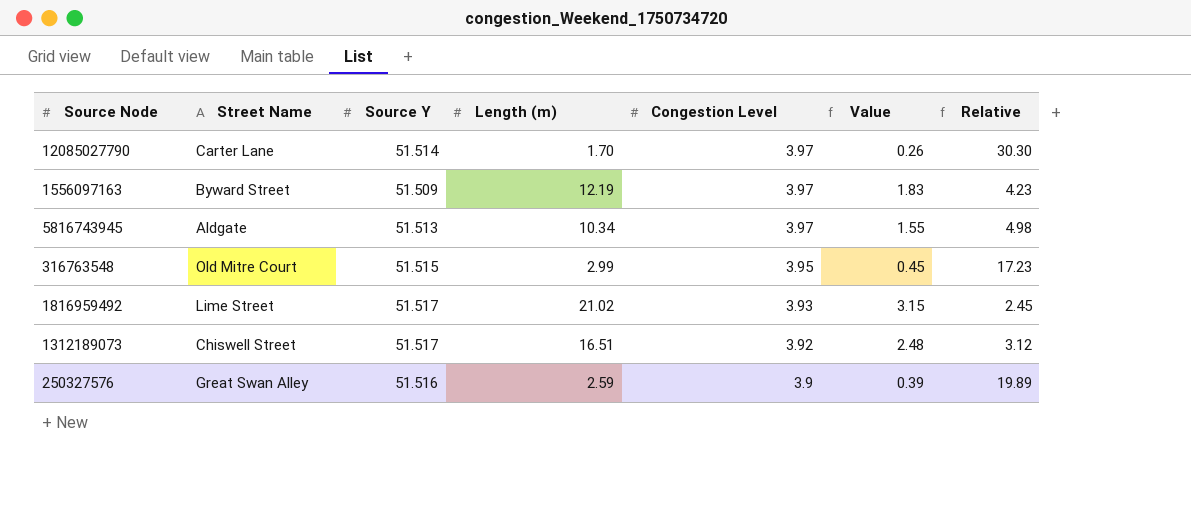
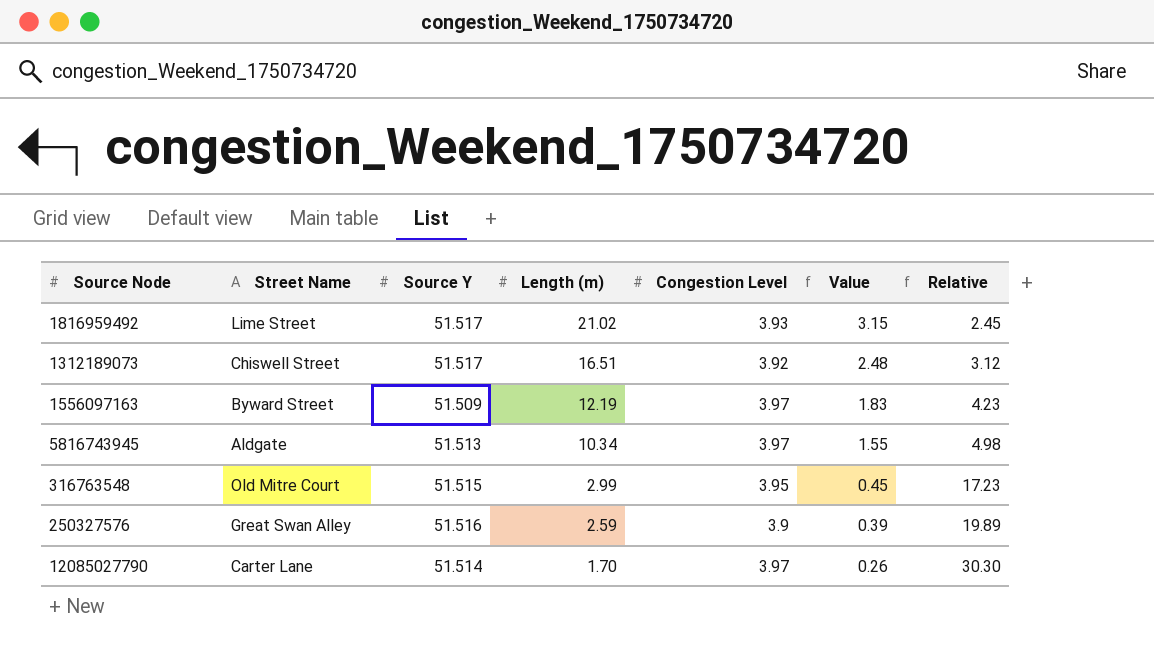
row order: Congestion Level descending -> Length (m) descending

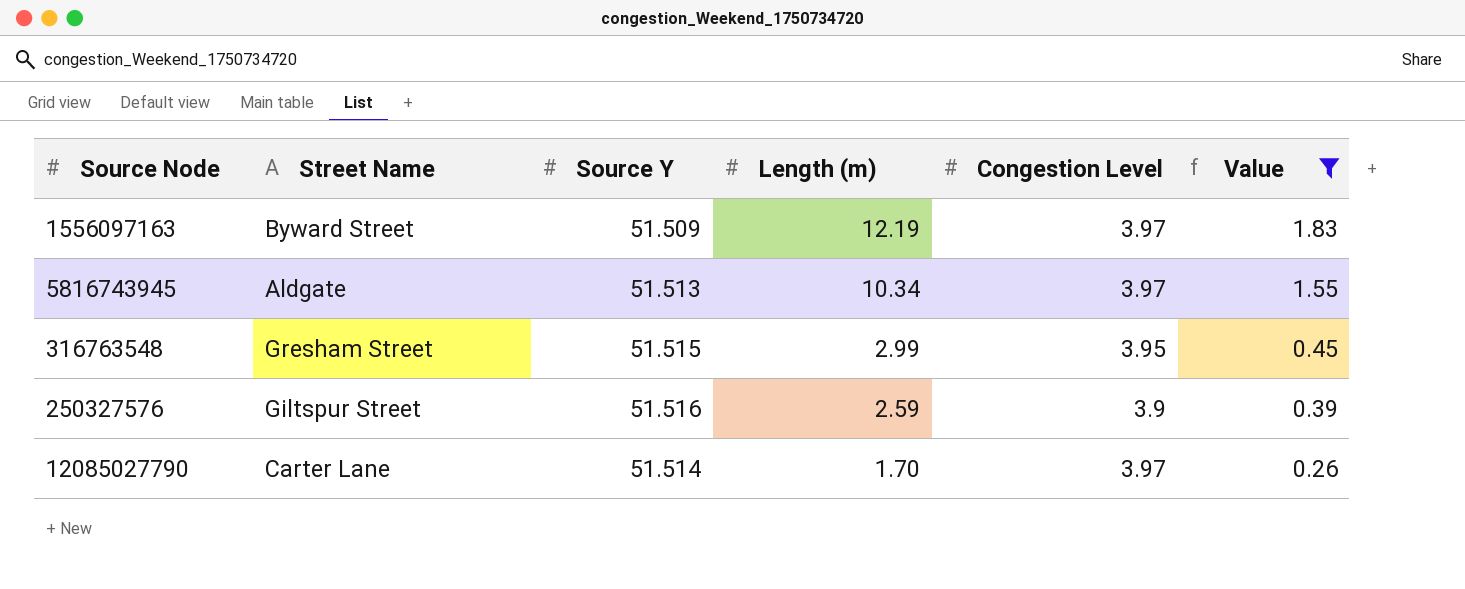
filter: none -> Value <= 1.83
column Relative | formula: [Source Y] / [Length (m)] -> none
316763548 | Street Name: Old Mitre Court -> Gresham Street
250327576 | Street Name: Great Swan Alley -> Giltspur Street

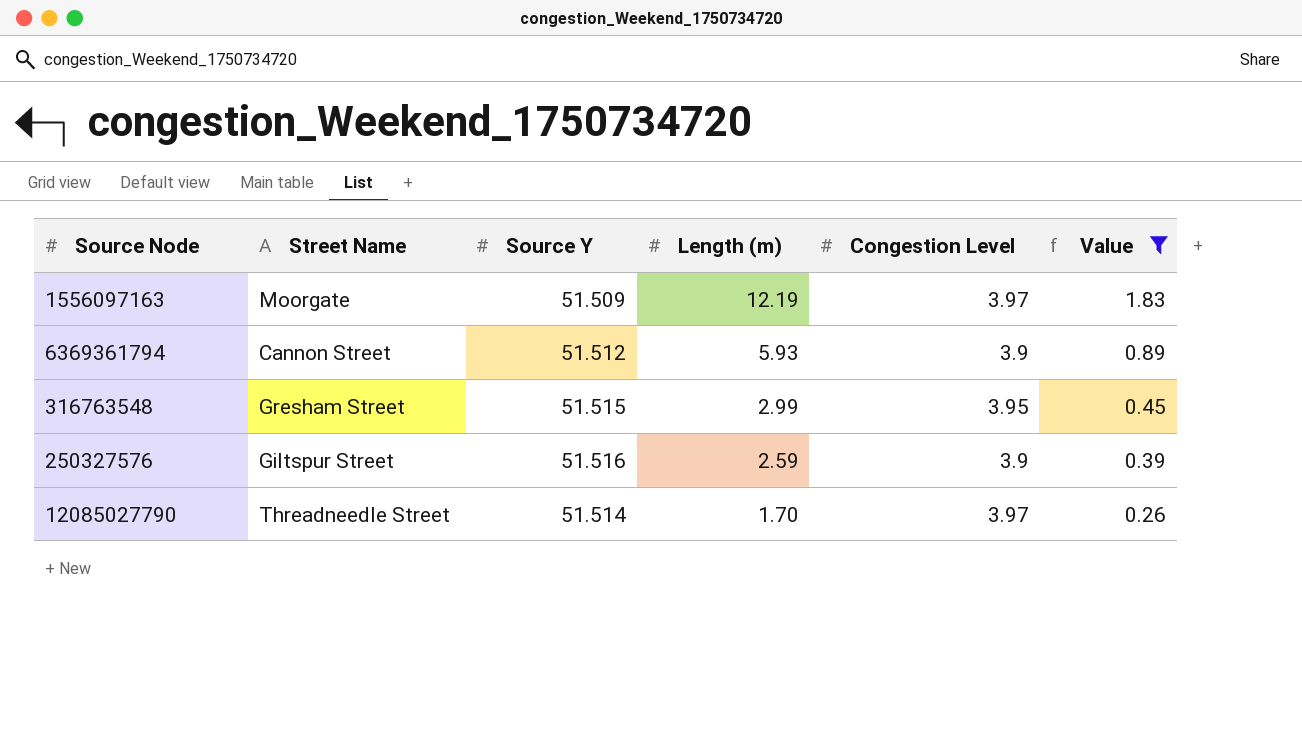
row 5816743945: Aldgate | 51.513 | 10.34 | 3.97 | 1.55 -> none
1556097163 | Street Name: Byward Street -> Moorgate
row 6369361794: none -> Cannon Street | 51.512 | 5.93 | 3.9 | 0.89
12085027790 | Street Name: Carter Lane -> Threadneedle Street

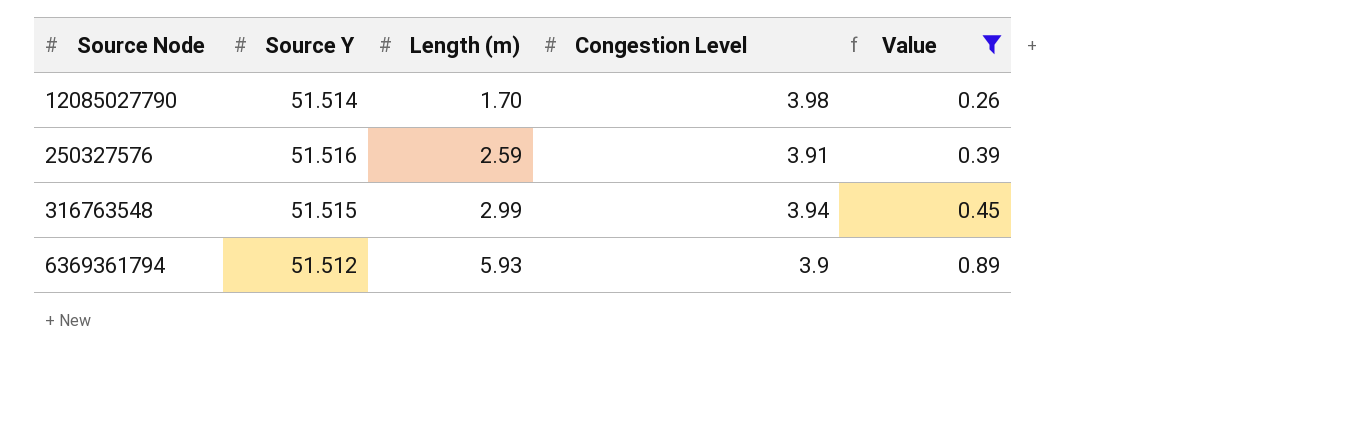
row order: Length (m) descending -> Length (m) ascending
column Street Name | position: 2 -> none
row 1556097163: Moorgate | 51.509 | 12.19 | 3.97 | 1.83 -> none
12085027790 | Congestion Level: 3.97 -> 3.98
250327576 | Congestion Level: 3.9 -> 3.91
316763548 | Congestion Level: 3.95 -> 3.94

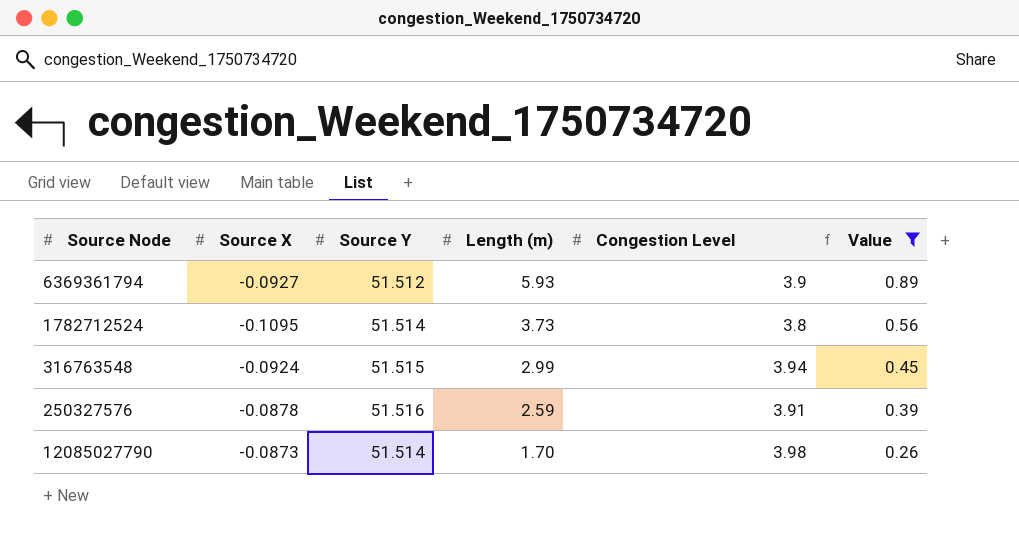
row order: Length (m) ascending -> Length (m) descending
column Source X | position: none -> 2
row 1782712524: none -> -0.1095 | 51.514 | 3.73 | 3.8 | 0.56

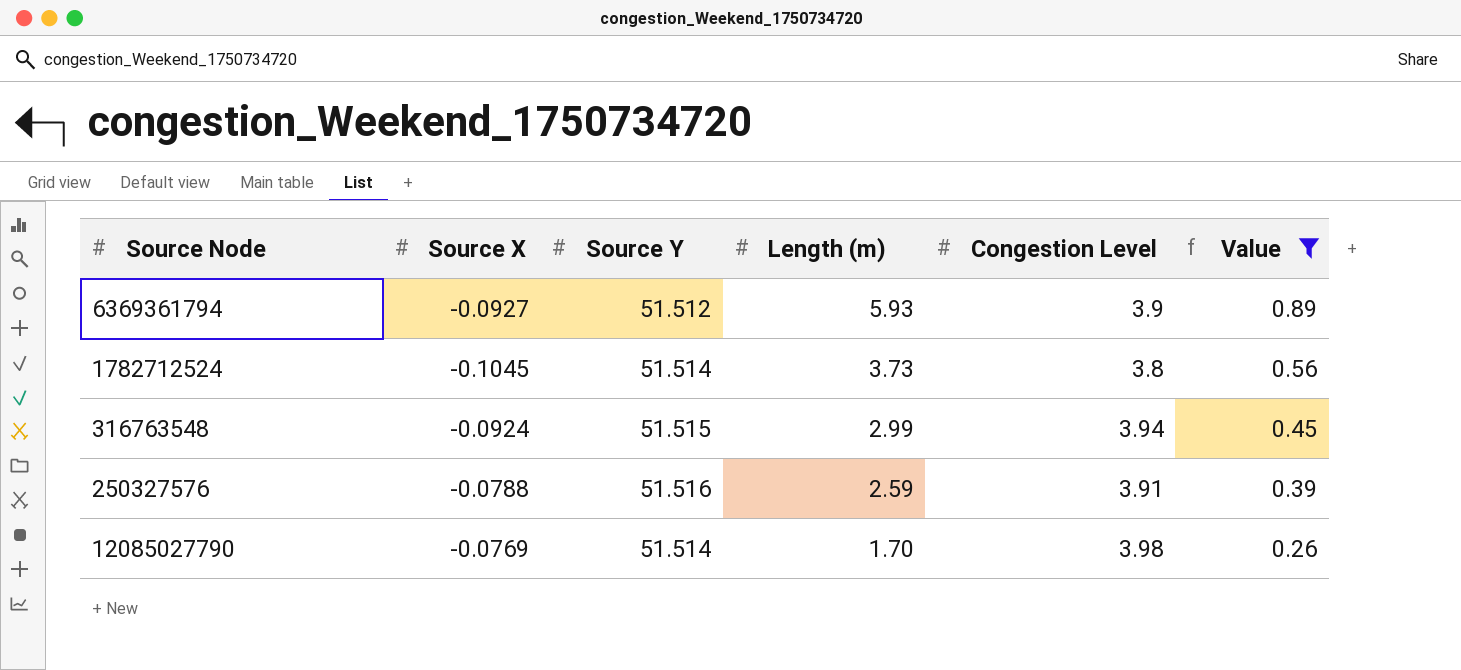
1782712524 | Source X: -0.1095 -> -0.1045
250327576 | Source X: -0.0878 -> -0.0788
12085027790 | Source X: -0.0873 -> -0.0769

